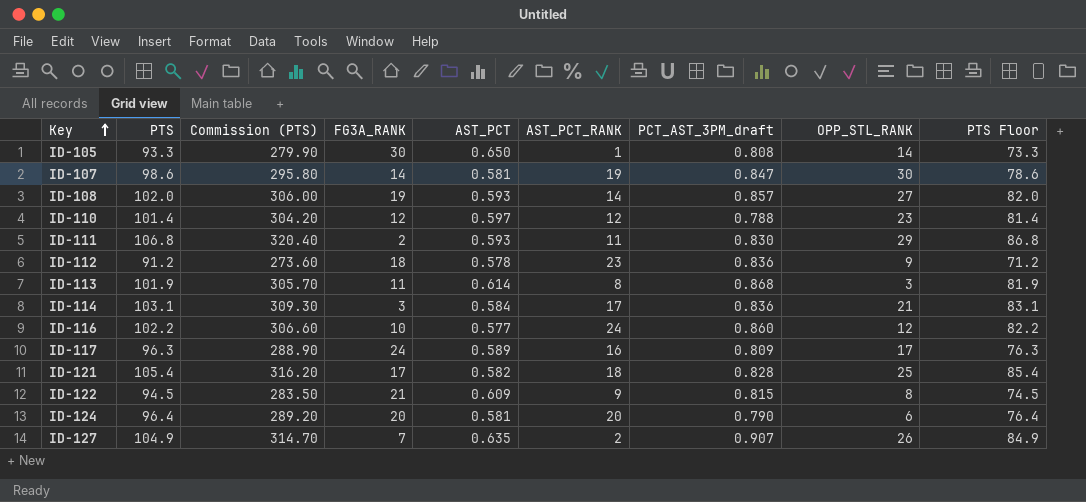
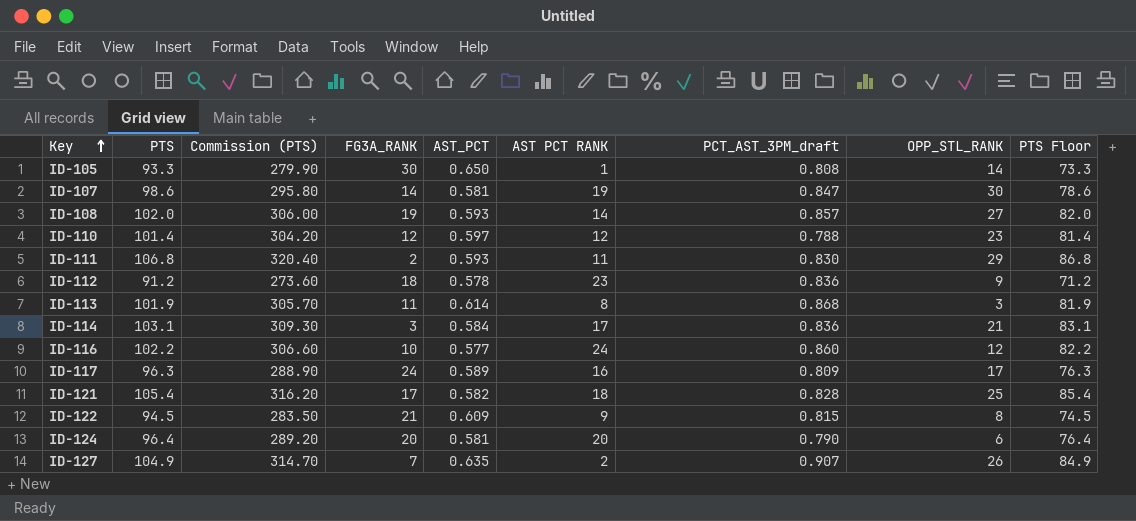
column name: AST_PCT_RANK -> AST PCT RANK

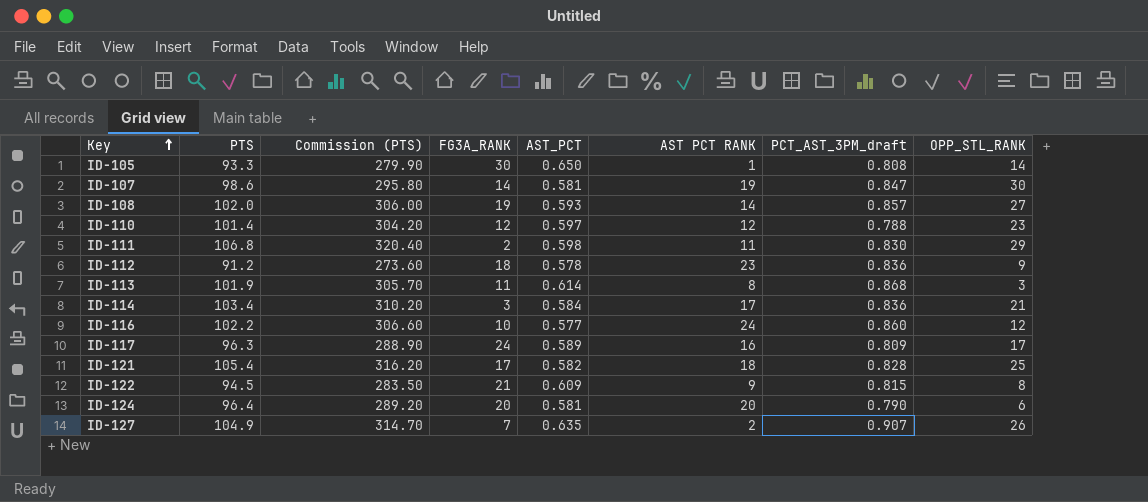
column PTS Floor | formula: [PTS] - 20 -> none
ID-111 | AST_PCT: 0.593 -> 0.598
ID-114 | PTS: 103.1 -> 103.4
ID-114 | Commission (PTS): 309.30 -> 310.20

